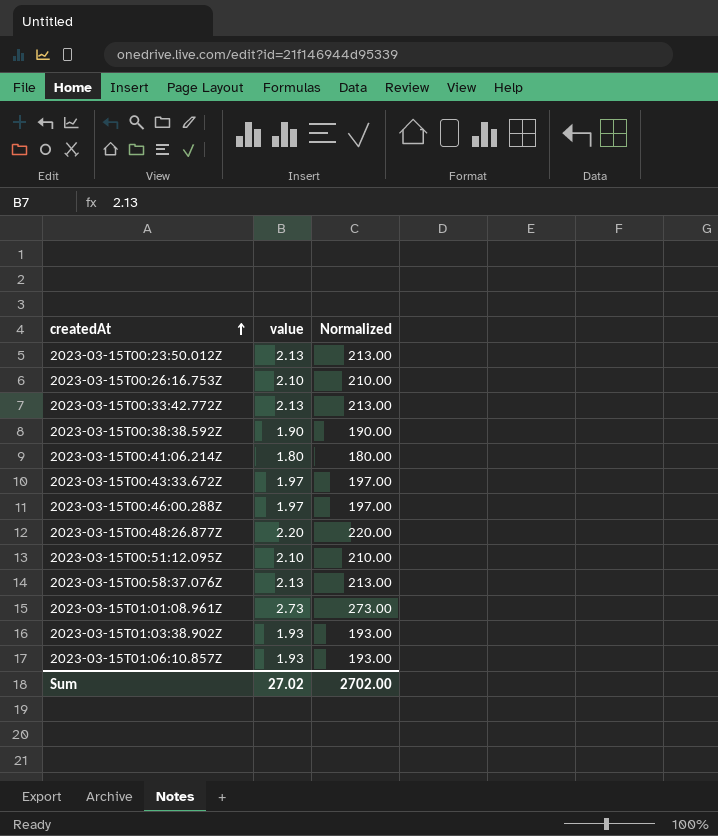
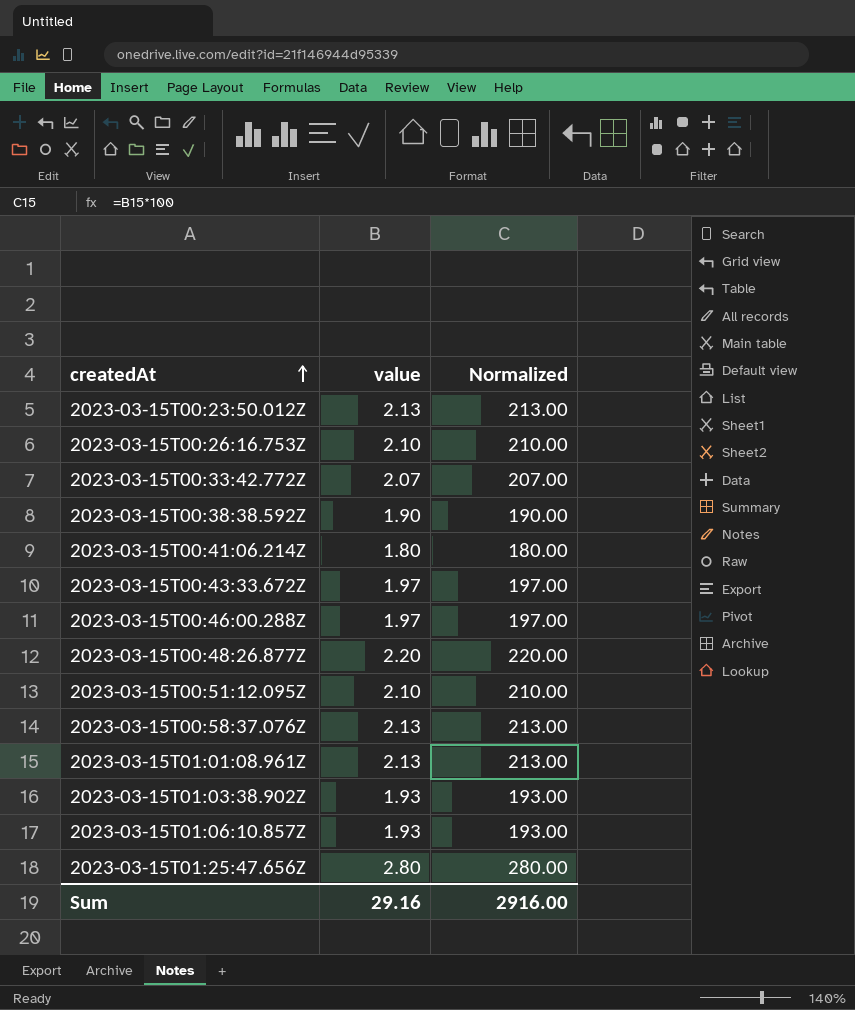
2023-03-15T00:33:42.772Z | value: 2.13 -> 2.07
2023-03-15T00:33:42.772Z | Normalized: 213.00 -> 207.00
2023-03-15T01:01:08.961Z | value: 2.73 -> 2.13
2023-03-15T01:01:08.961Z | Normalized: 273.00 -> 213.00
row 2023-03-15T01:25:47.656Z: none -> 2.80 | 280.00
Sum | value: 27.02 -> 29.16
Sum | Normalized: 2702.00 -> 2916.00

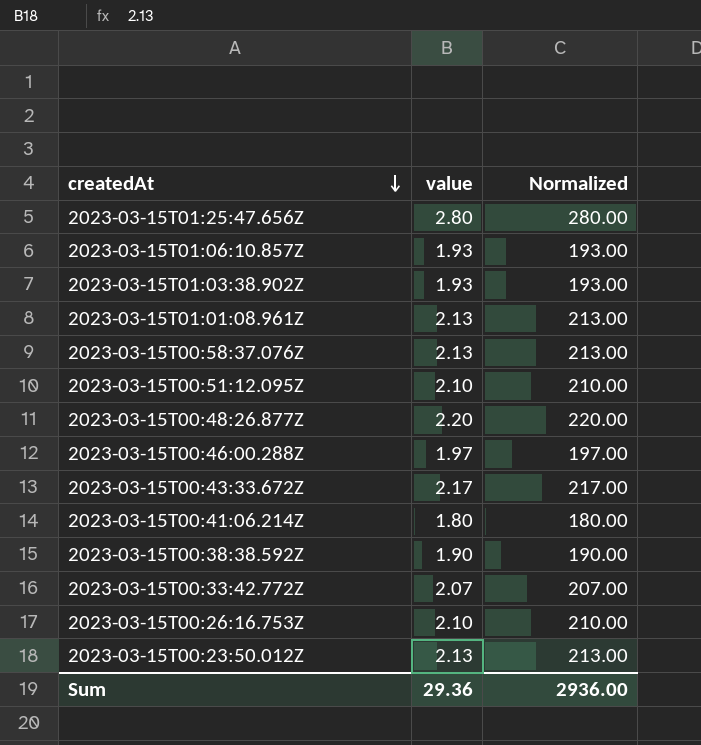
row order: createdAt ascending -> createdAt descending
2023-03-15T00:43:33.672Z | value: 1.97 -> 2.17
2023-03-15T00:43:33.672Z | Normalized: 197.00 -> 217.00
Sum | value: 29.16 -> 29.36
Sum | Normalized: 2916.00 -> 2936.00

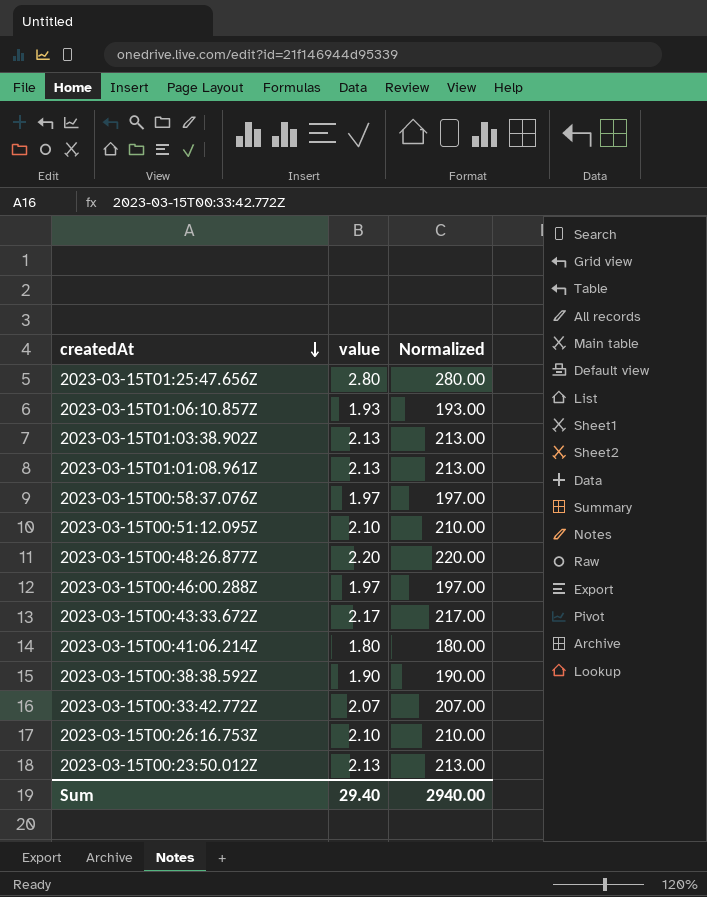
2023-03-15T01:03:38.902Z | value: 1.93 -> 2.13
2023-03-15T01:03:38.902Z | Normalized: 193.00 -> 213.00
2023-03-15T00:58:37.076Z | value: 2.13 -> 1.97
2023-03-15T00:58:37.076Z | Normalized: 213.00 -> 197.00
Sum | value: 29.36 -> 29.40
Sum | Normalized: 2936.00 -> 2940.00

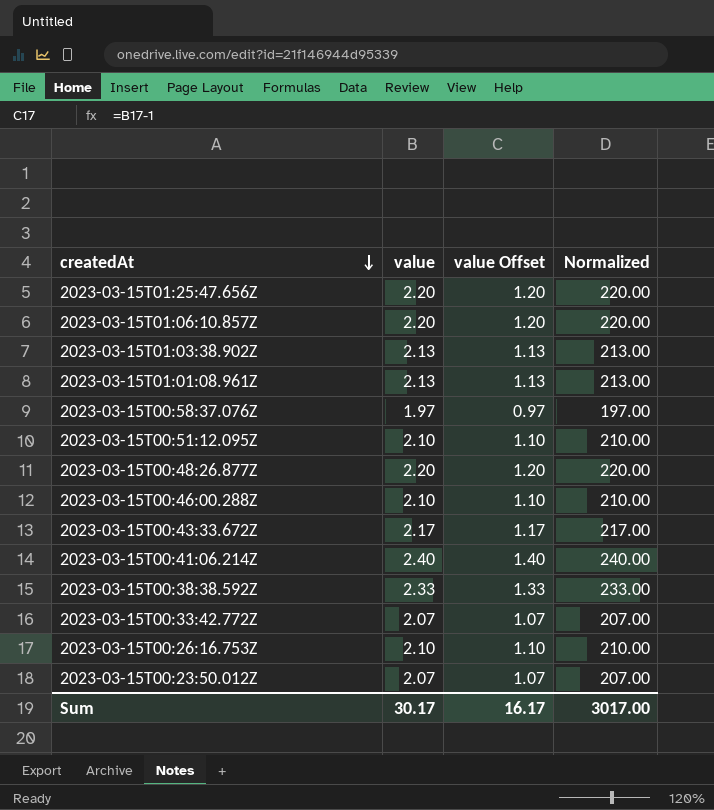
column value Offset | formula: none -> [value] - 1
2023-03-15T01:25:47.656Z | value: 2.80 -> 2.20
2023-03-15T01:25:47.656Z | Normalized: 280.00 -> 220.00
2023-03-15T01:06:10.857Z | value: 1.93 -> 2.20
2023-03-15T01:06:10.857Z | Normalized: 193.00 -> 220.00
2023-03-15T00:46:00.288Z | value: 1.97 -> 2.10
2023-03-15T00:46:00.288Z | Normalized: 197.00 -> 210.00
2023-03-15T00:41:06.214Z | value: 1.80 -> 2.40
2023-03-15T00:41:06.214Z | Normalized: 180.00 -> 240.00
2023-03-15T00:38:38.592Z | value: 1.90 -> 2.33
2023-03-15T00:38:38.592Z | Normalized: 190.00 -> 233.00
2023-03-15T00:23:50.012Z | value: 2.13 -> 2.07
2023-03-15T00:23:50.012Z | Normalized: 213.00 -> 207.00
Sum | value: 29.40 -> 30.17
Sum | Normalized: 2940.00 -> 3017.00

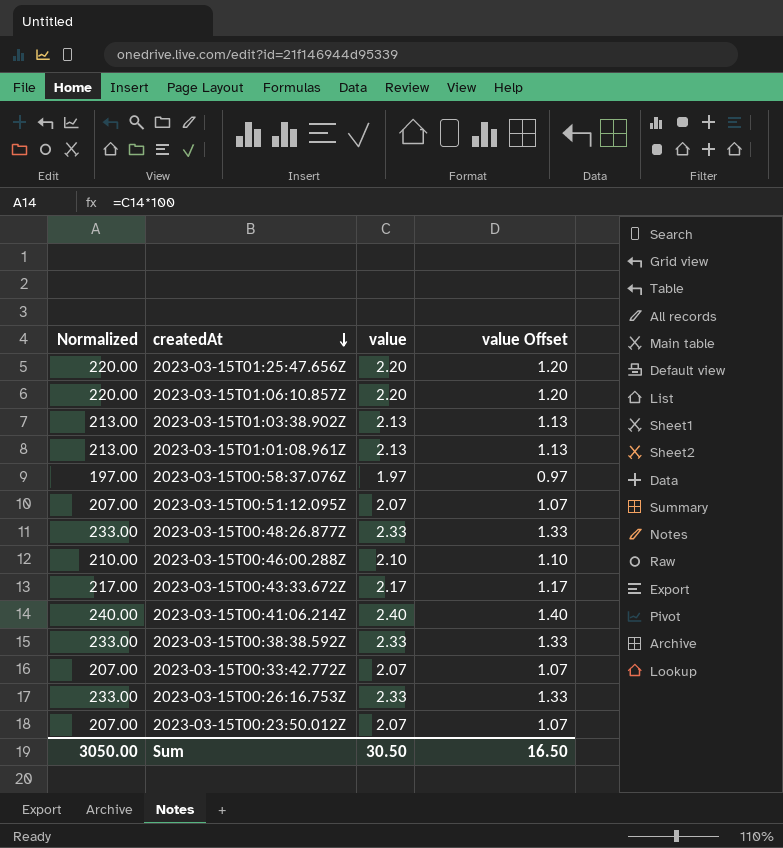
column Normalized | position: 4 -> 1
2023-03-15T00:51:12.095Z | Normalized: 210.00 -> 207.00
2023-03-15T00:51:12.095Z | value: 2.10 -> 2.07
2023-03-15T00:51:12.095Z | value Offset: 1.10 -> 1.07
2023-03-15T00:48:26.877Z | Normalized: 220.00 -> 233.00
2023-03-15T00:48:26.877Z | value: 2.20 -> 2.33
2023-03-15T00:48:26.877Z | value Offset: 1.20 -> 1.33
2023-03-15T00:26:16.753Z | Normalized: 210.00 -> 233.00
2023-03-15T00:26:16.753Z | value: 2.10 -> 2.33
2023-03-15T00:26:16.753Z | value Offset: 1.10 -> 1.33
Sum | Normalized: 3017.00 -> 3050.00
Sum | value: 30.17 -> 30.50
Sum | value Offset: 16.17 -> 16.50

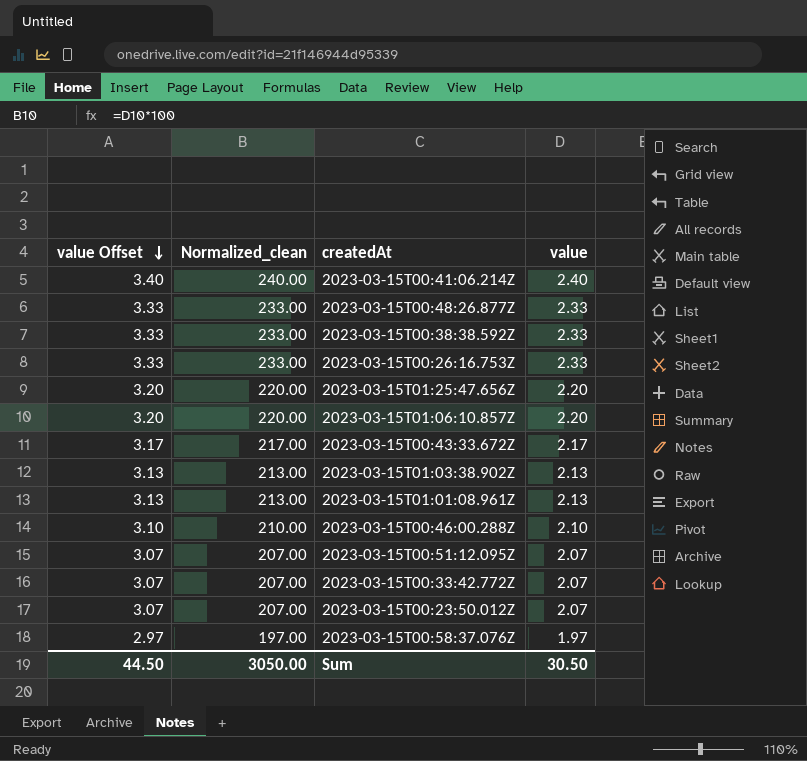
row order: createdAt descending -> value Offset descending
column value Offset | formula: [value] - 1 -> [value] + 1
column value Offset | position: 4 -> 1
column name: Normalized -> Normalized_clean
Sum | value Offset: 16.50 -> 44.50

